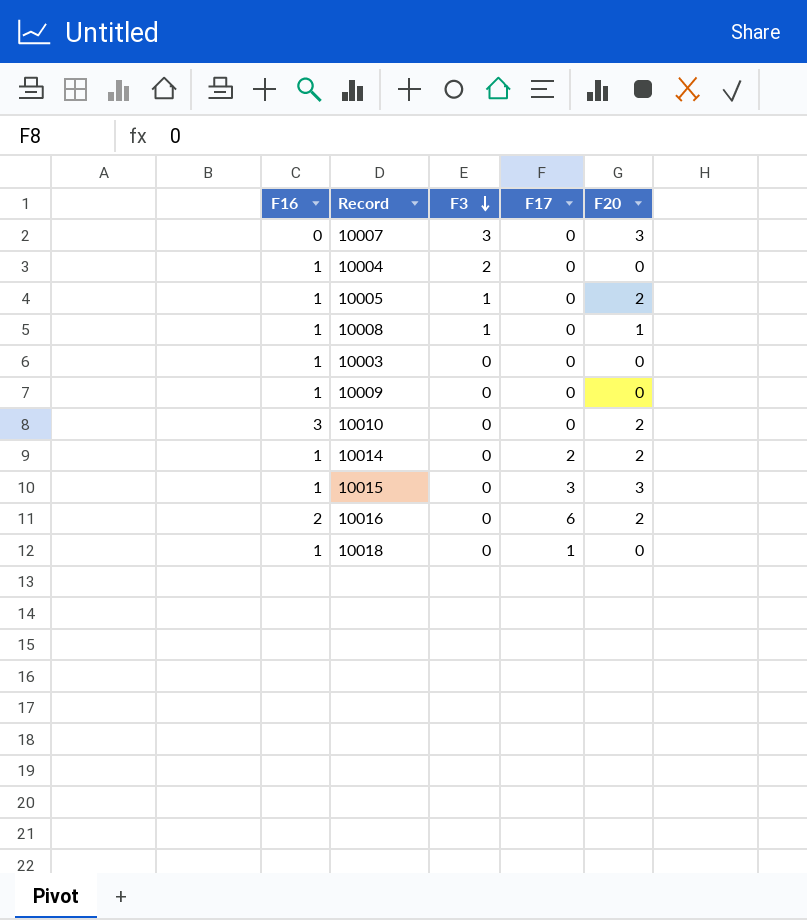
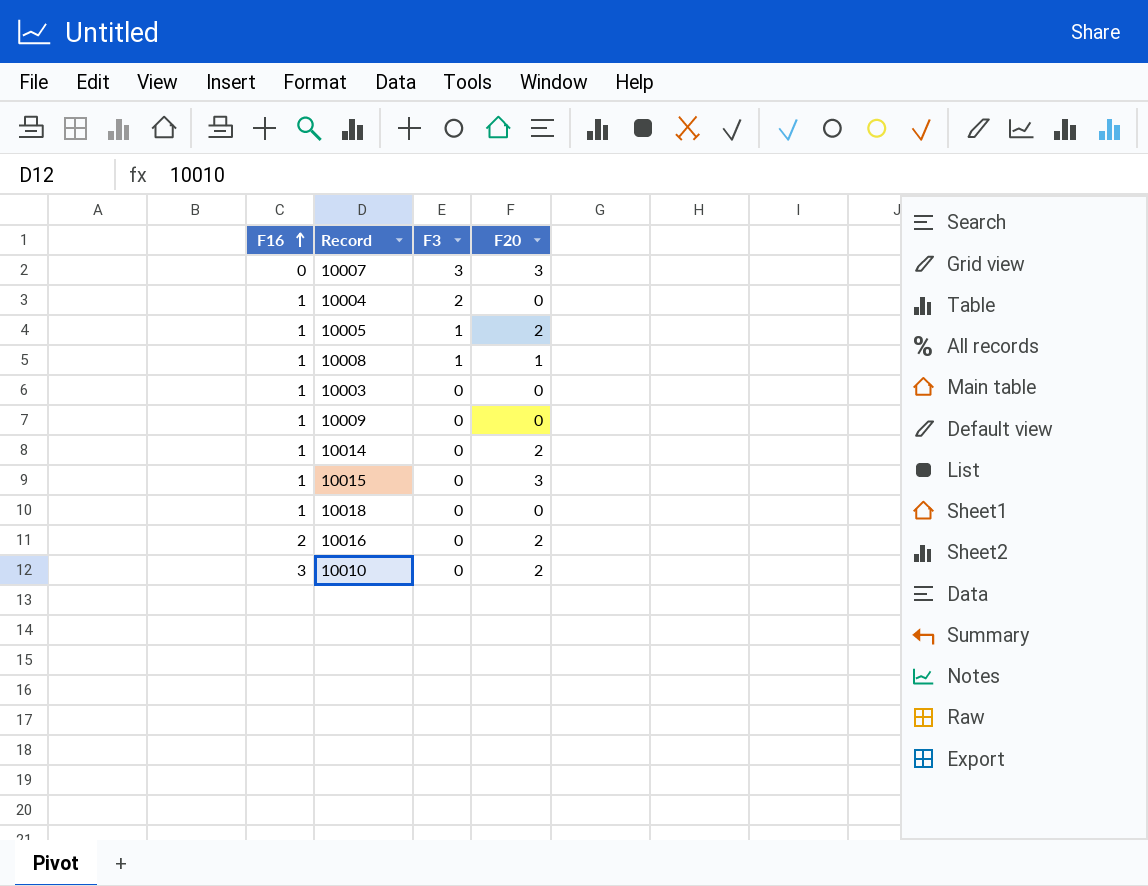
row order: F3 descending -> F16 ascending
column F17 | position: 4 -> none

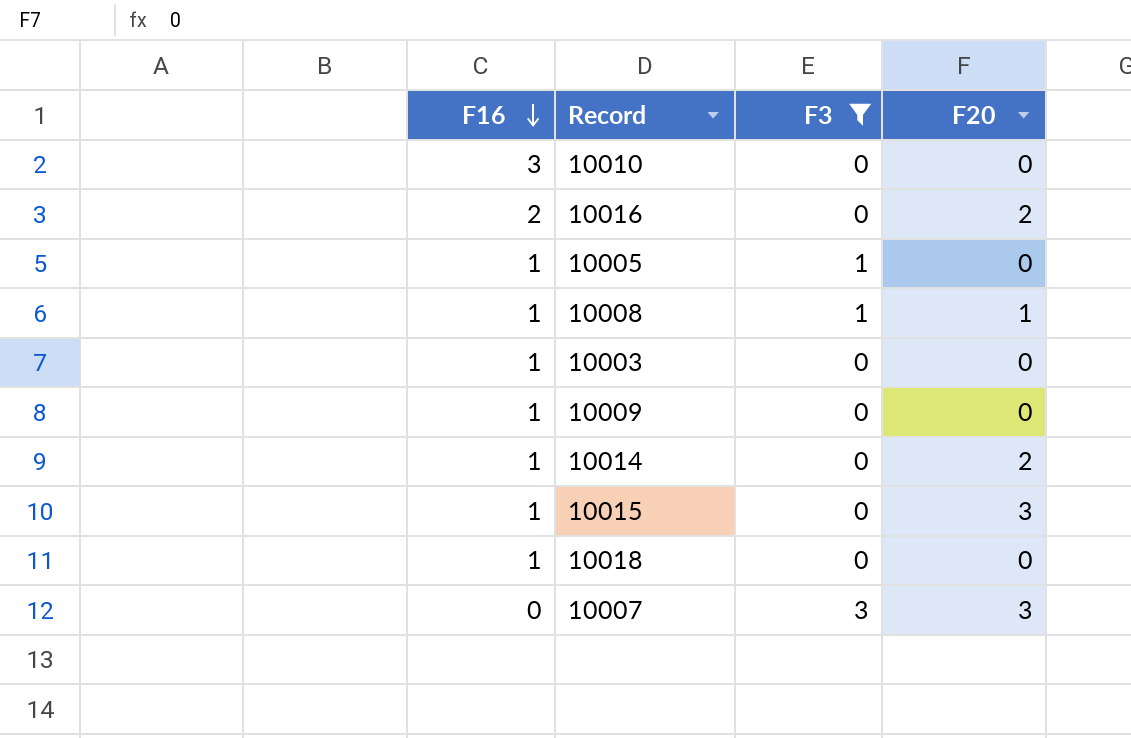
filter: none -> F3 != 2
row order: F16 ascending -> F16 descending
10010 | F20: 2 -> 0
10005 | F20: 2 -> 0

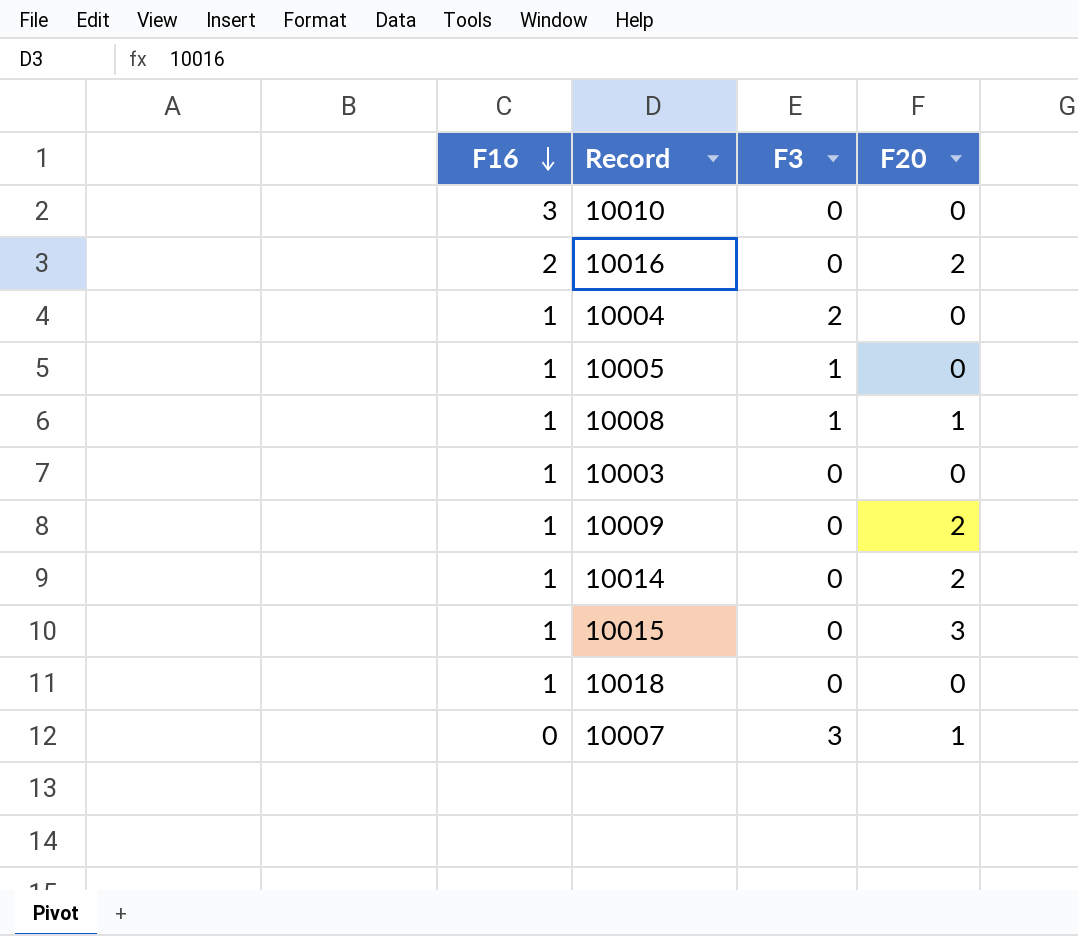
filter: F3 != 2 -> none
10009 | F20: 0 -> 2
10007 | F20: 3 -> 1

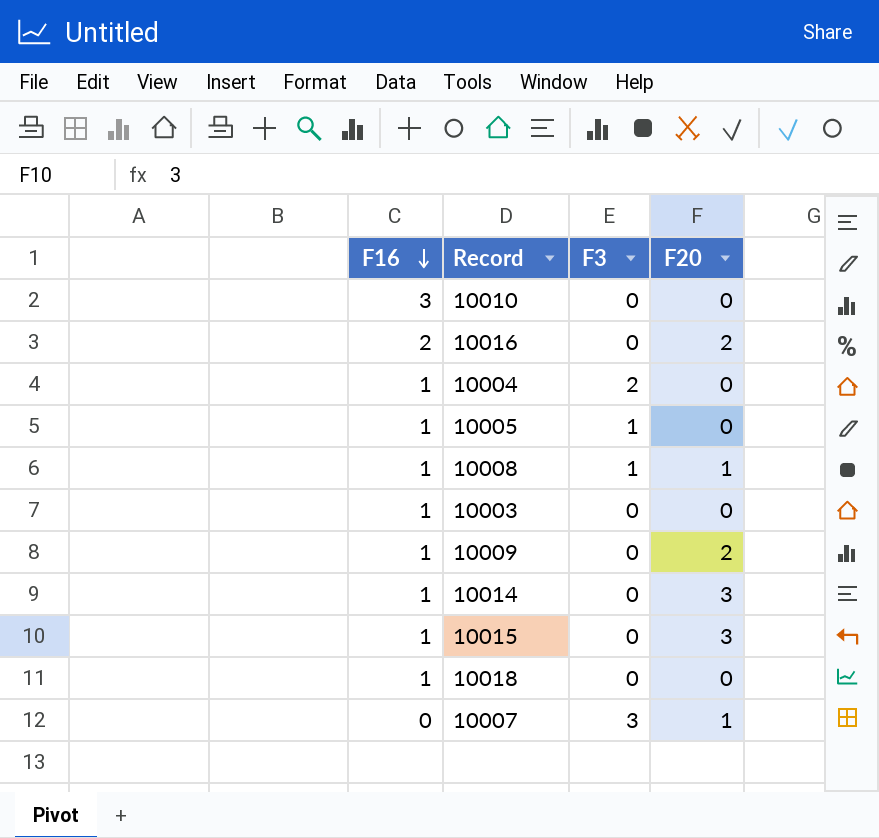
10014 | F20: 2 -> 3

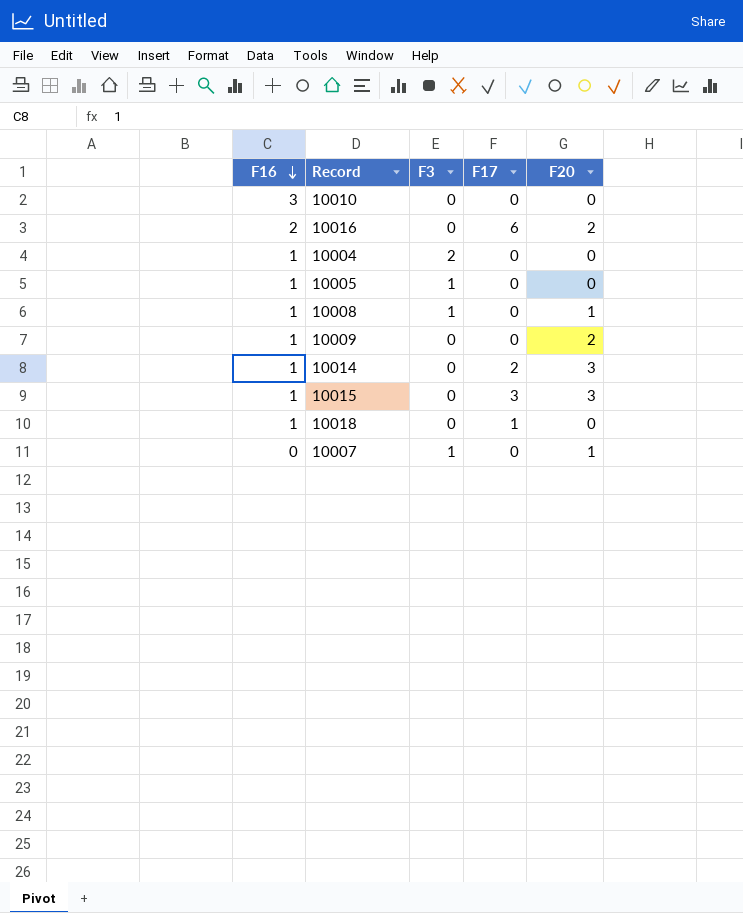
column F17 | position: none -> 4
row 10003: 1 | 0 | 0 -> none
10007 | F3: 3 -> 1

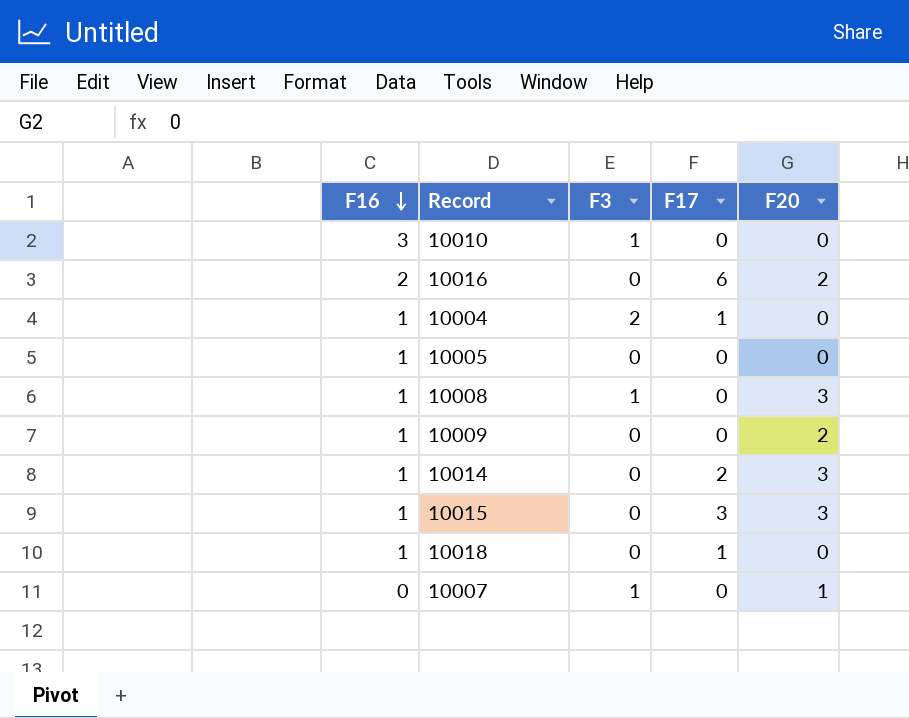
10010 | F3: 0 -> 1
10004 | F17: 0 -> 1
10005 | F3: 1 -> 0
10008 | F20: 1 -> 3

